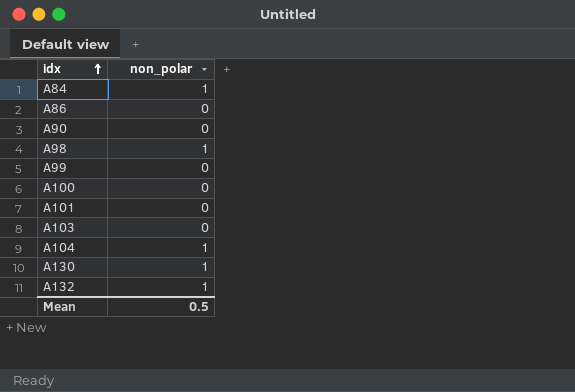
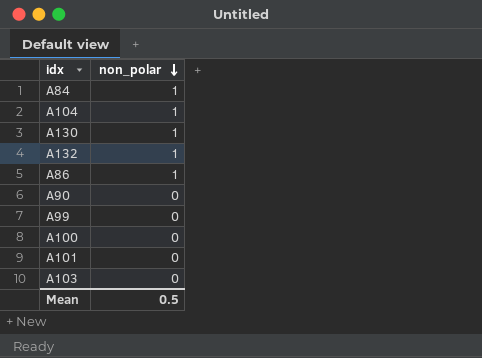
row order: idx ascending -> non_polar descending
row A98: 1 -> none
A86 | non_polar: 0 -> 1

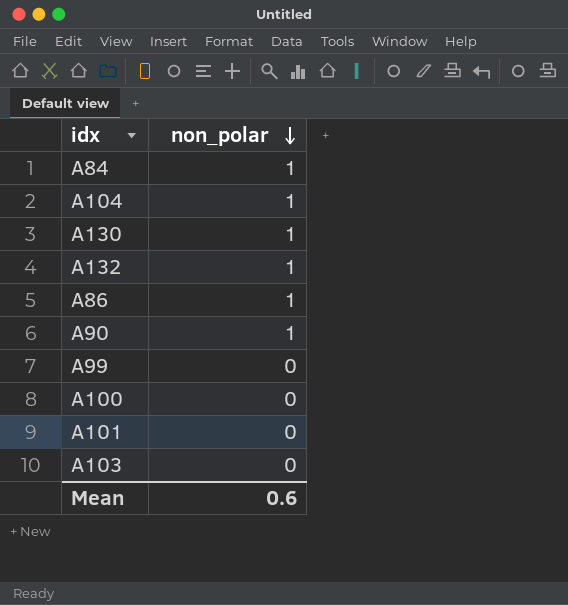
A90 | non_polar: 0 -> 1
Mean | non_polar: 0.5 -> 0.6

